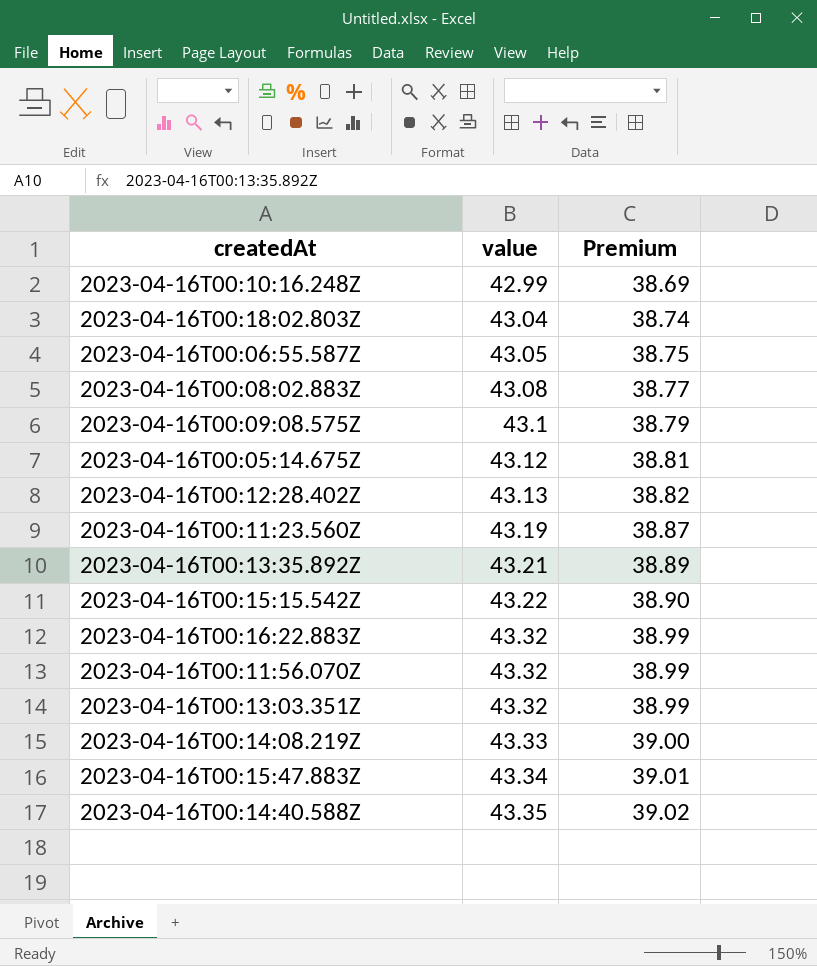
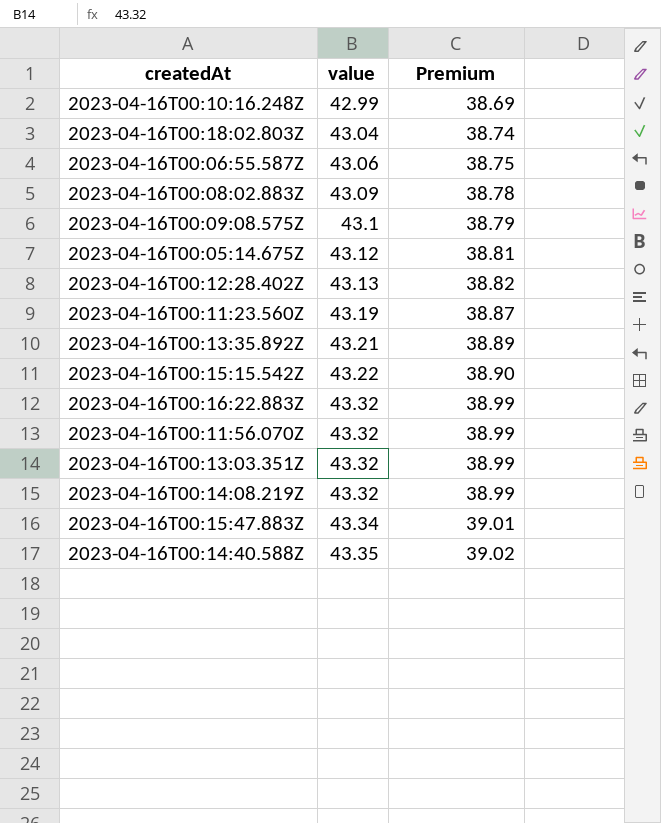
2023-04-16T00:06:55.587Z | value: 43.05 -> 43.06
2023-04-16T00:08:02.883Z | value: 43.08 -> 43.09
2023-04-16T00:08:02.883Z | Premium: 38.77 -> 38.78
2023-04-16T00:14:08.219Z | value: 43.33 -> 43.32
2023-04-16T00:14:08.219Z | Premium: 39.00 -> 38.99

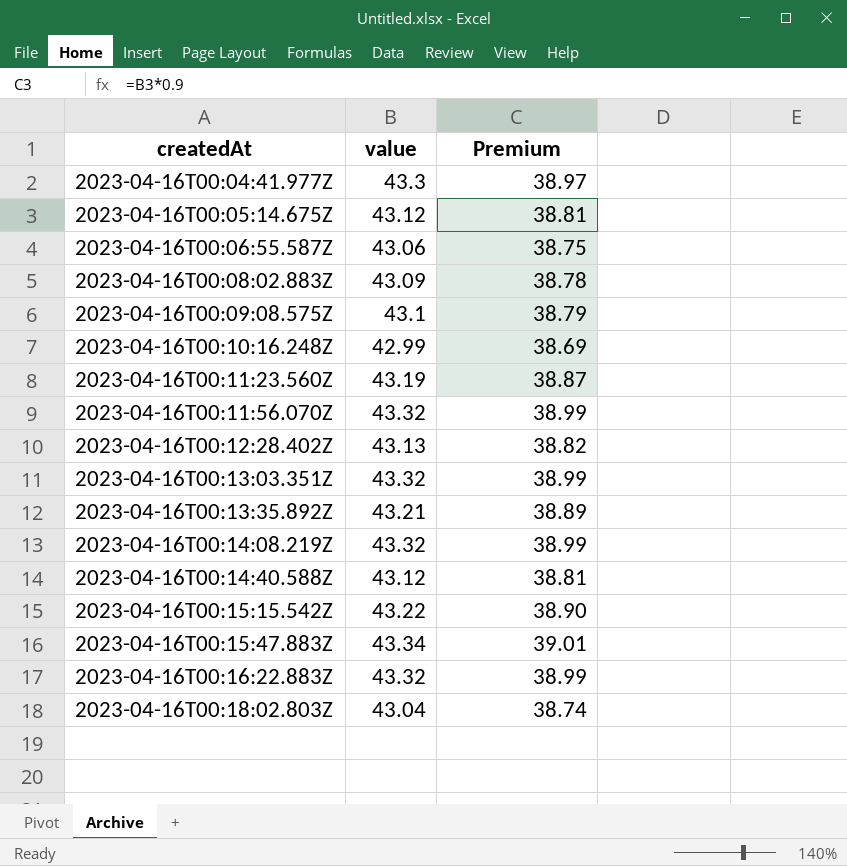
row order: value ascending -> createdAt ascending
row 2023-04-16T00:04:41.977Z: none -> 43.3 | 38.97
2023-04-16T00:14:40.588Z | value: 43.35 -> 43.12
2023-04-16T00:14:40.588Z | Premium: 39.02 -> 38.81

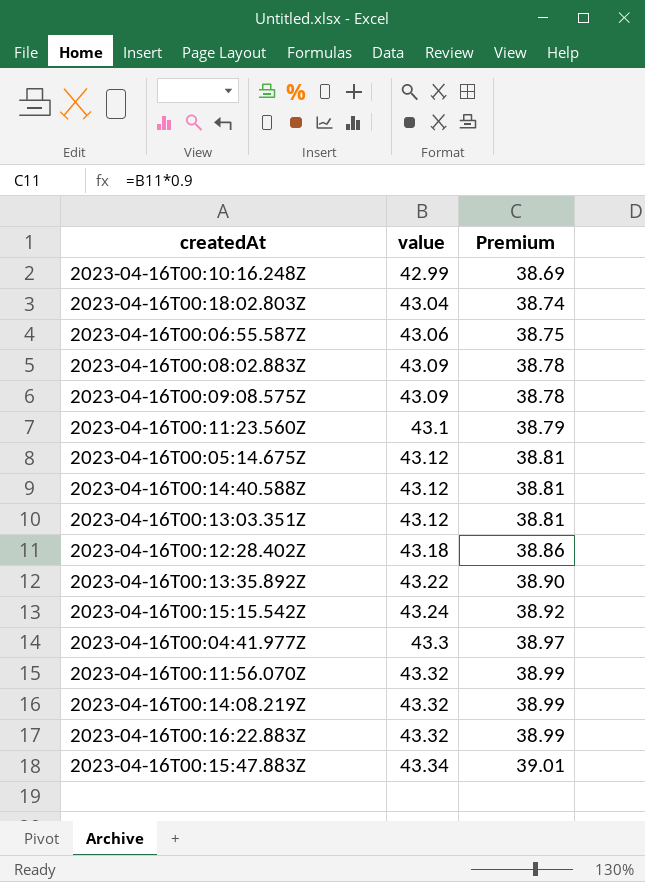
row order: createdAt ascending -> value ascending
2023-04-16T00:09:08.575Z | value: 43.1 -> 43.09
2023-04-16T00:09:08.575Z | Premium: 38.79 -> 38.78
2023-04-16T00:11:23.560Z | value: 43.19 -> 43.1
2023-04-16T00:11:23.560Z | Premium: 38.87 -> 38.79
2023-04-16T00:13:03.351Z | value: 43.32 -> 43.12
2023-04-16T00:13:03.351Z | Premium: 38.99 -> 38.81
2023-04-16T00:12:28.402Z | value: 43.13 -> 43.18
2023-04-16T00:12:28.402Z | Premium: 38.82 -> 38.86
2023-04-16T00:13:35.892Z | value: 43.21 -> 43.22
2023-04-16T00:13:35.892Z | Premium: 38.89 -> 38.90
2023-04-16T00:15:15.542Z | value: 43.22 -> 43.24
2023-04-16T00:15:15.542Z | Premium: 38.90 -> 38.92

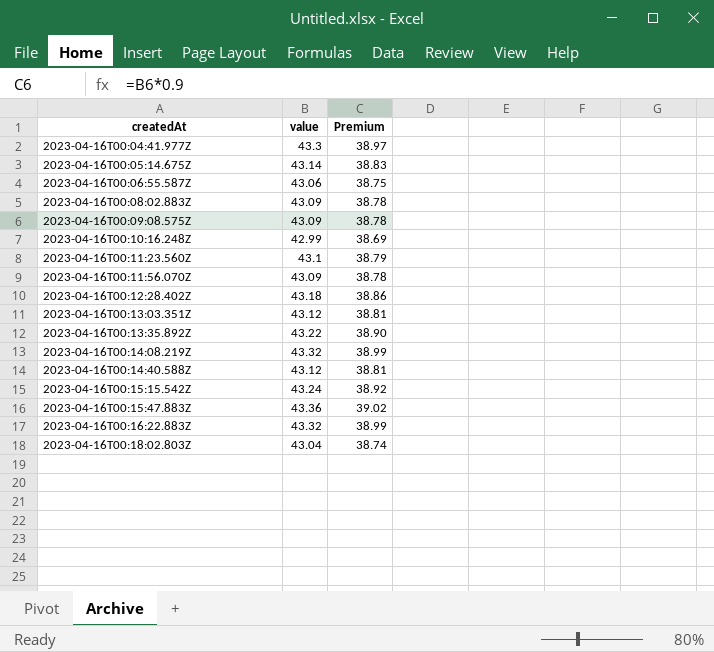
row order: value ascending -> createdAt ascending
2023-04-16T00:05:14.675Z | value: 43.12 -> 43.14
2023-04-16T00:05:14.675Z | Premium: 38.81 -> 38.83
2023-04-16T00:11:56.070Z | value: 43.32 -> 43.09
2023-04-16T00:11:56.070Z | Premium: 38.99 -> 38.78
2023-04-16T00:15:47.883Z | value: 43.34 -> 43.36
2023-04-16T00:15:47.883Z | Premium: 39.01 -> 39.02

